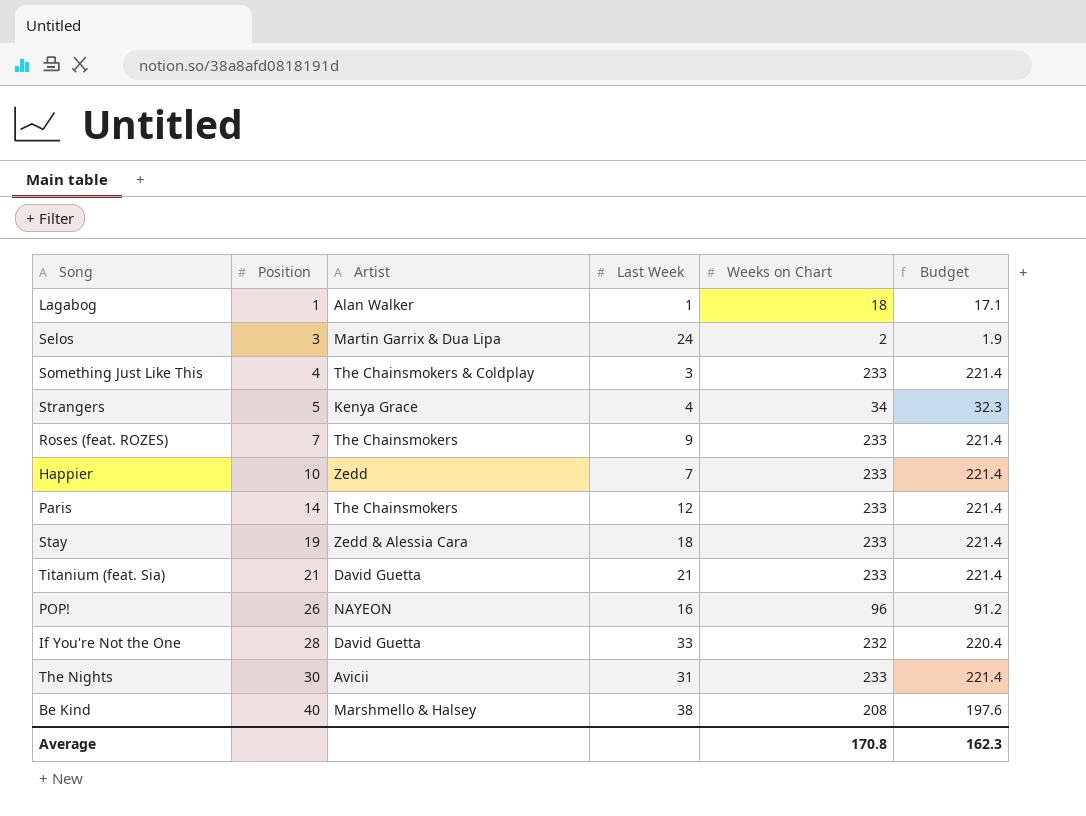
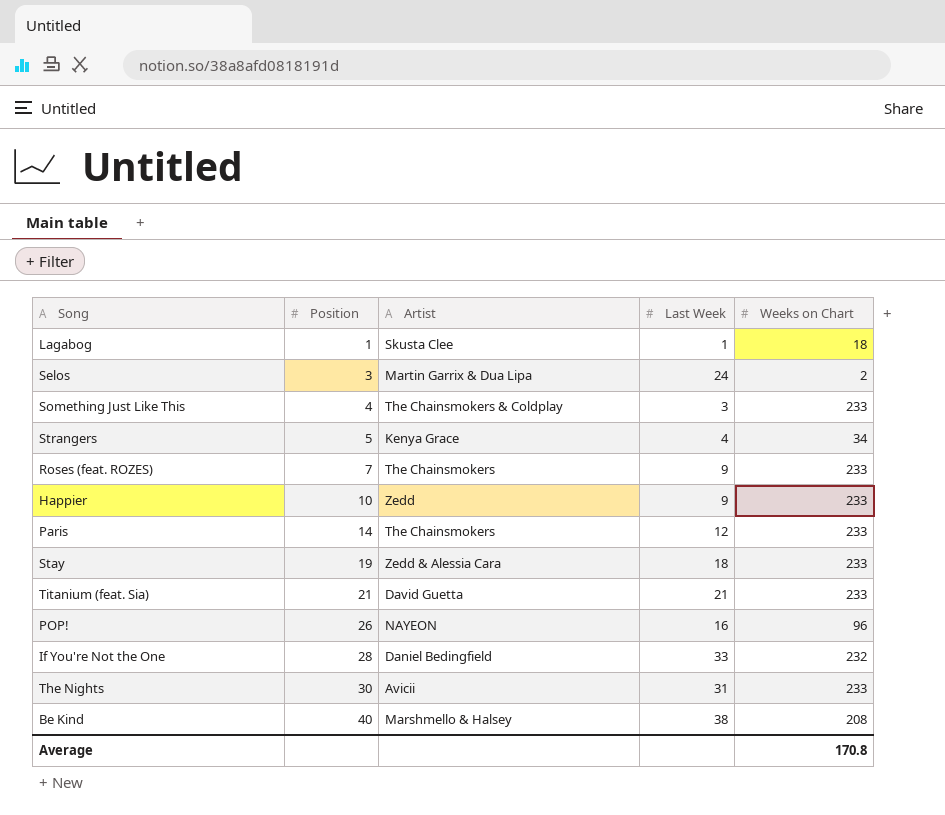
column Budget | formula: [Weeks on Chart] * 0.95 -> none
Lagabog | Artist: Alan Walker -> Skusta Clee
Happier | Last Week: 7 -> 9
If You're Not the One | Artist: David Guetta -> Daniel Bedingfield

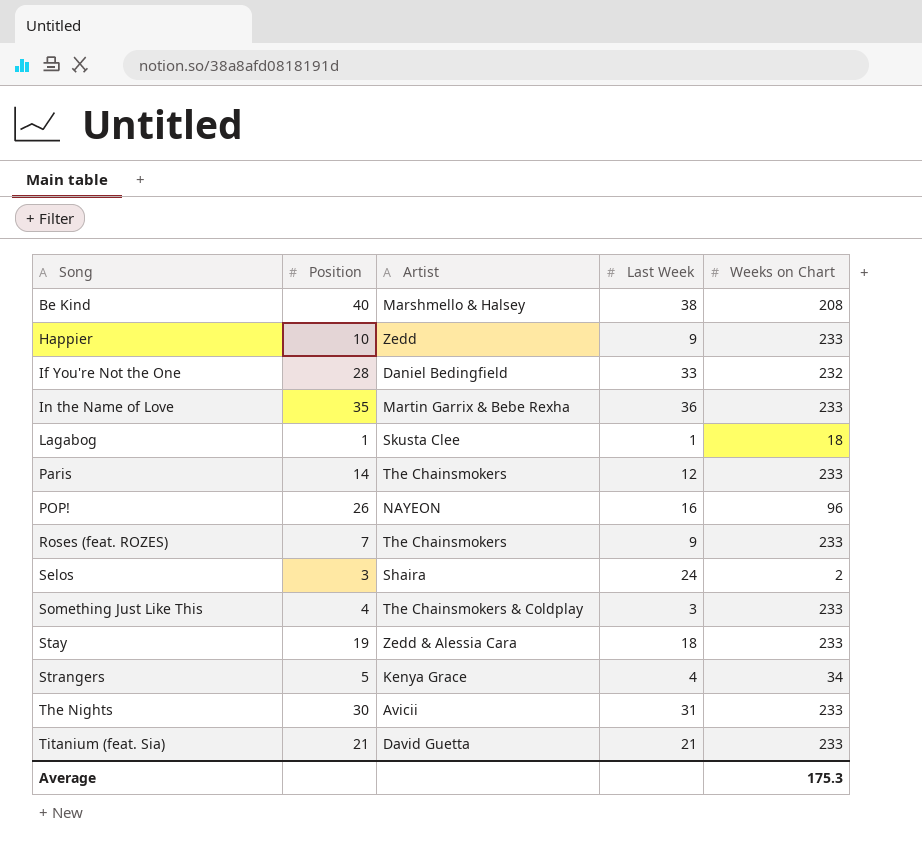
row order: Position ascending -> Song ascending
row In the Name of Love: none -> 35 | Martin Garrix & Bebe Rexha | 36 | 233
Selos | Artist: Martin Garrix & Dua Lipa -> Shaira
Average | Weeks on Chart: 170.8 -> 175.3

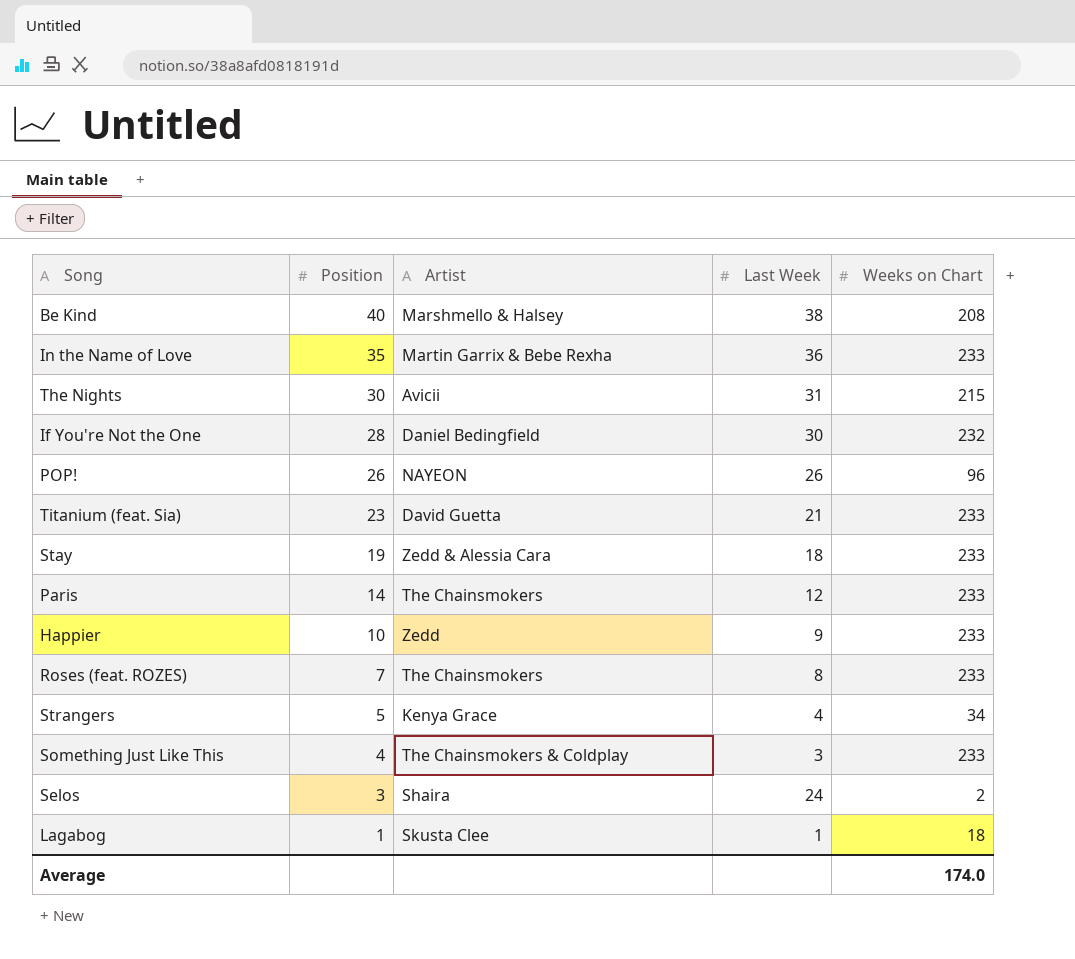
row order: Song ascending -> Position descending
The Nights | Weeks on Chart: 233 -> 215
If You're Not the One | Last Week: 33 -> 30
POP! | Last Week: 16 -> 26
Titanium (feat. Sia) | Position: 21 -> 23
Roses (feat. ROZES) | Last Week: 9 -> 8
Average | Weeks on Chart: 175.3 -> 174.0

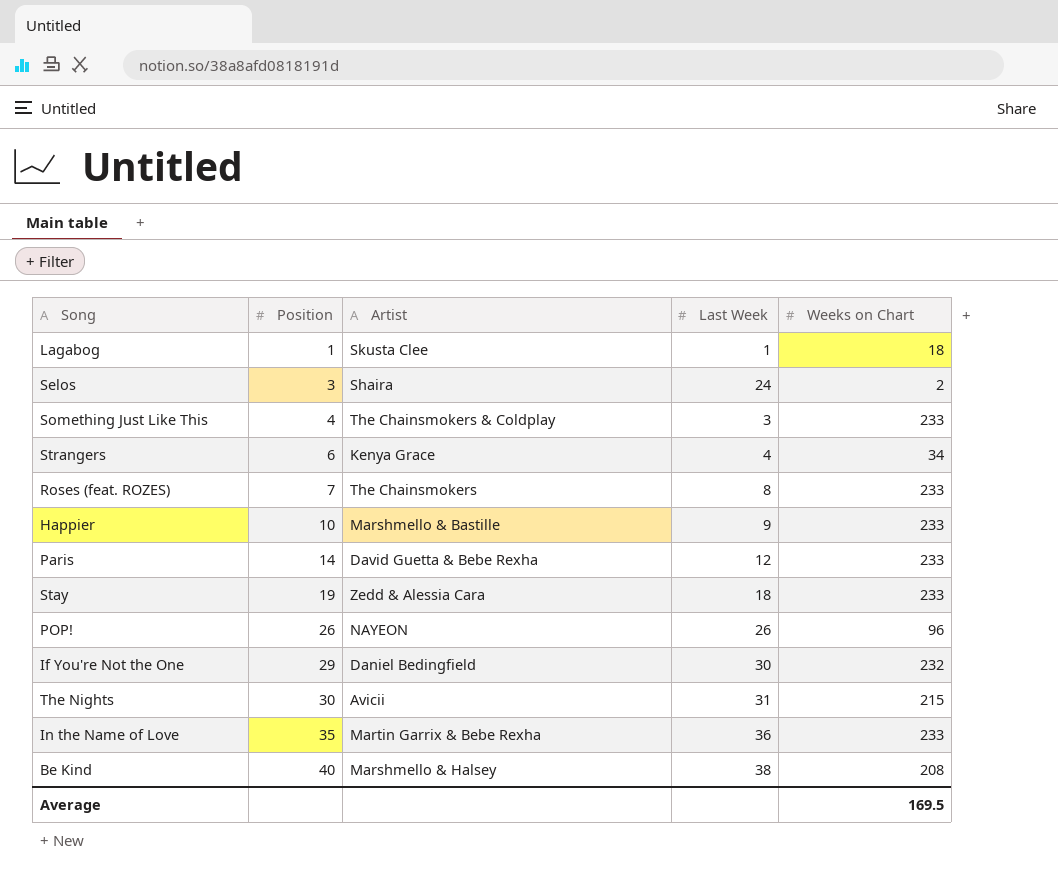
row order: Position descending -> Position ascending
row Titanium (feat. Sia): 23 | David Guetta | 21 | 233 -> none
Strangers | Position: 5 -> 6
Happier | Artist: Zedd -> Marshmello & Bastille
Paris | Artist: The Chainsmokers -> David Guetta & Bebe Rexha
If You're Not the One | Position: 28 -> 29
Average | Weeks on Chart: 174.0 -> 169.5

